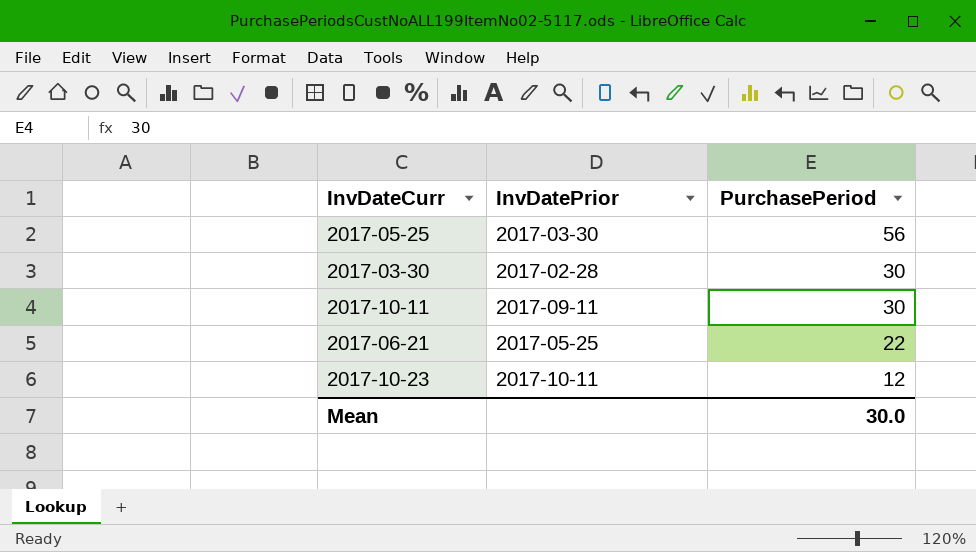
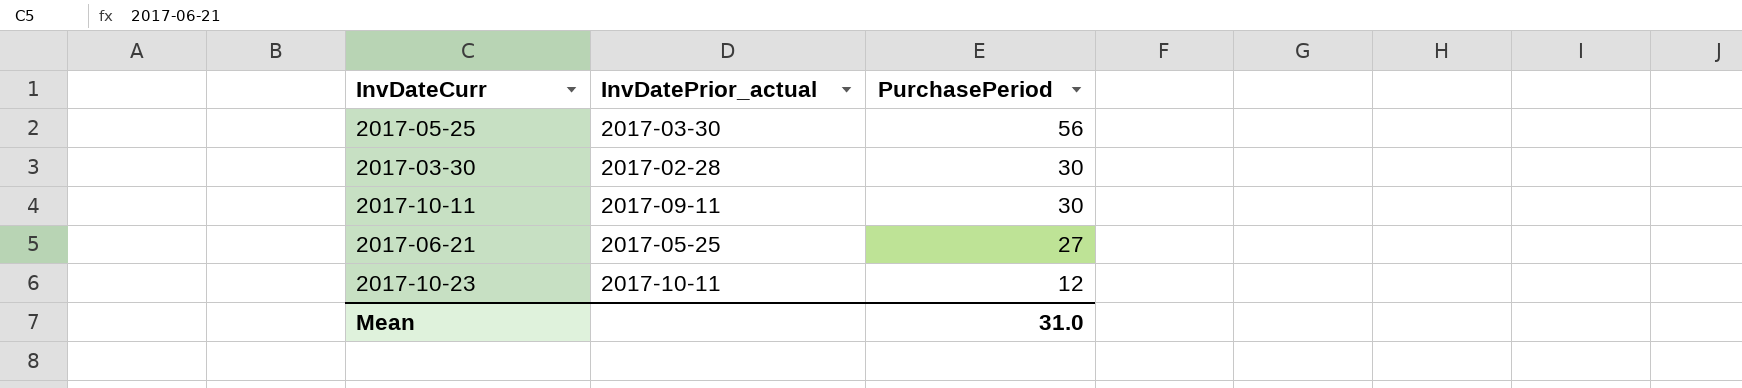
column name: InvDatePrior -> InvDatePrior_actual
2017-06-21 | PurchasePeriod: 22 -> 27
Mean | PurchasePeriod: 30.0 -> 31.0

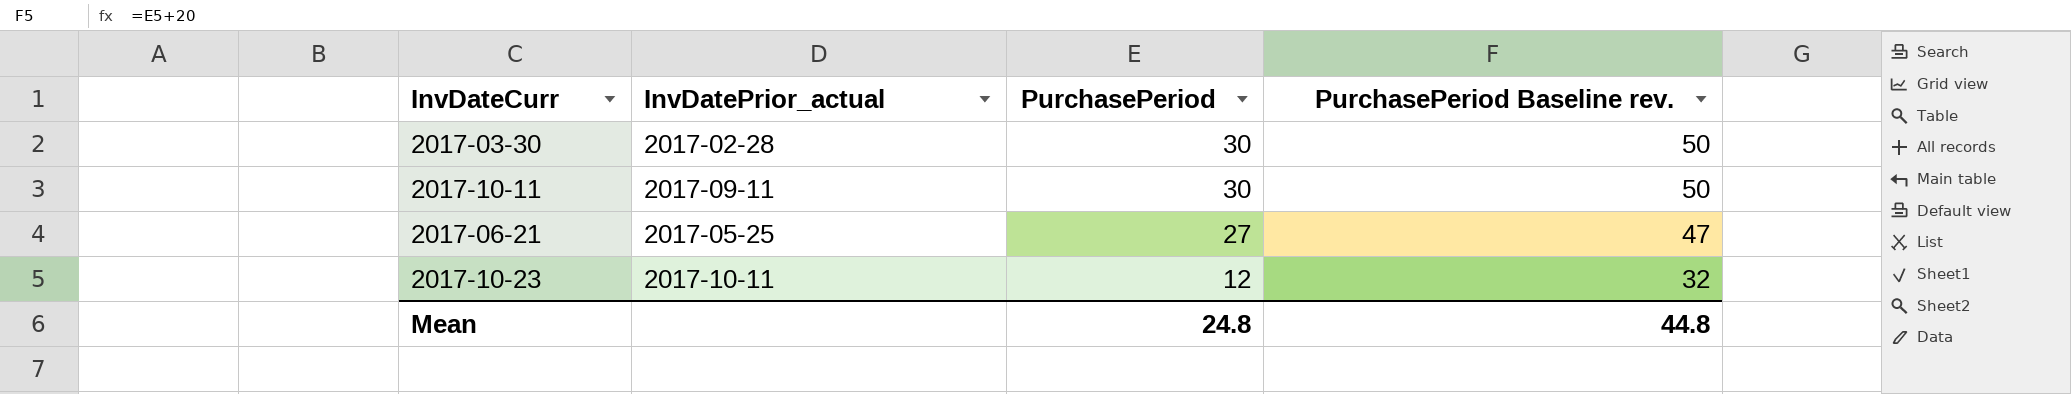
column PurchasePeriod Baseline rev. | formula: none -> [PurchasePeriod] + 20
row 2017-05-25: 2017-03-30 | 56 -> none
Mean | PurchasePeriod: 31.0 -> 24.8

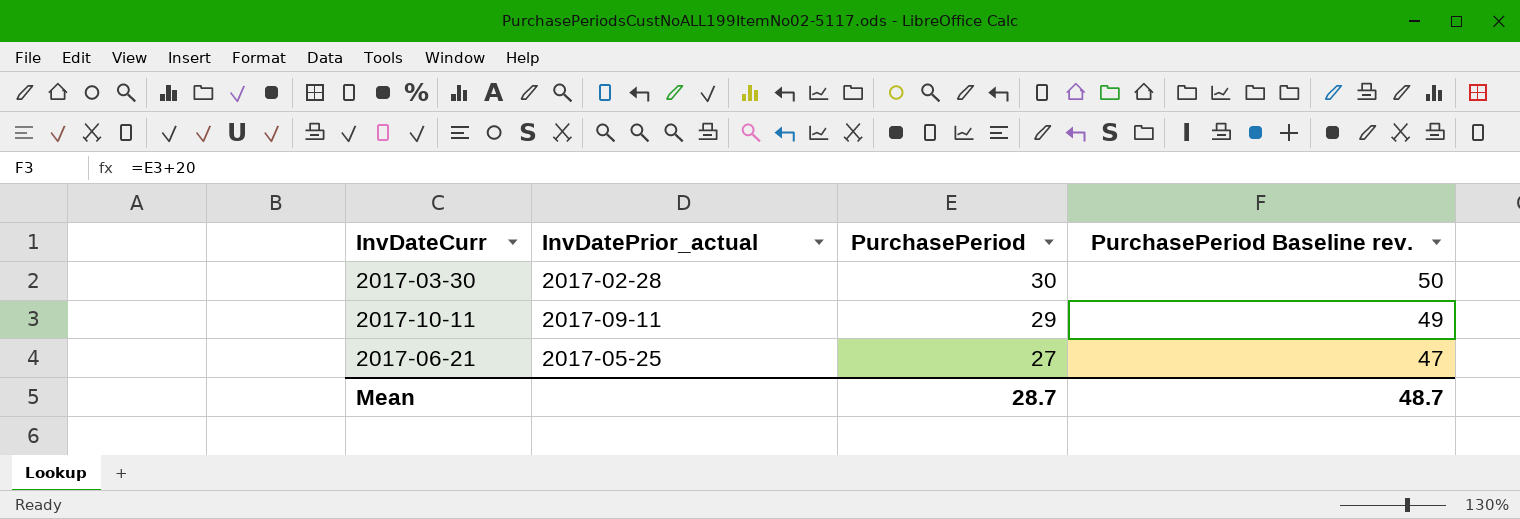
row 2017-10-23: 2017-10-11 | 12 | 32 -> none
2017-10-11 | PurchasePeriod: 30 -> 29
2017-10-11 | PurchasePeriod Baseline rev.: 50 -> 49
Mean | PurchasePeriod: 24.8 -> 28.7
Mean | PurchasePeriod Baseline rev.: 44.8 -> 48.7

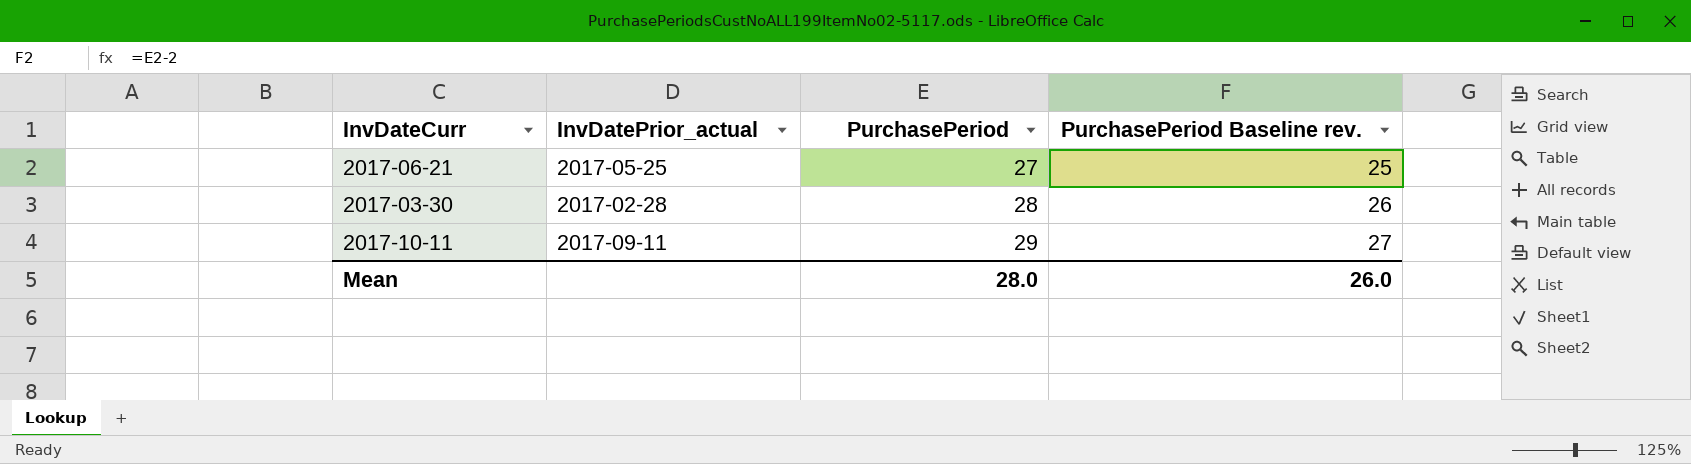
row order: PurchasePeriod descending -> PurchasePeriod ascending
column PurchasePeriod Baseline rev. | formula: [PurchasePeriod] + 20 -> [PurchasePeriod] - 2
2017-03-30 | PurchasePeriod: 30 -> 28
Mean | PurchasePeriod: 28.7 -> 28.0
Mean | PurchasePeriod Baseline rev.: 48.7 -> 26.0

